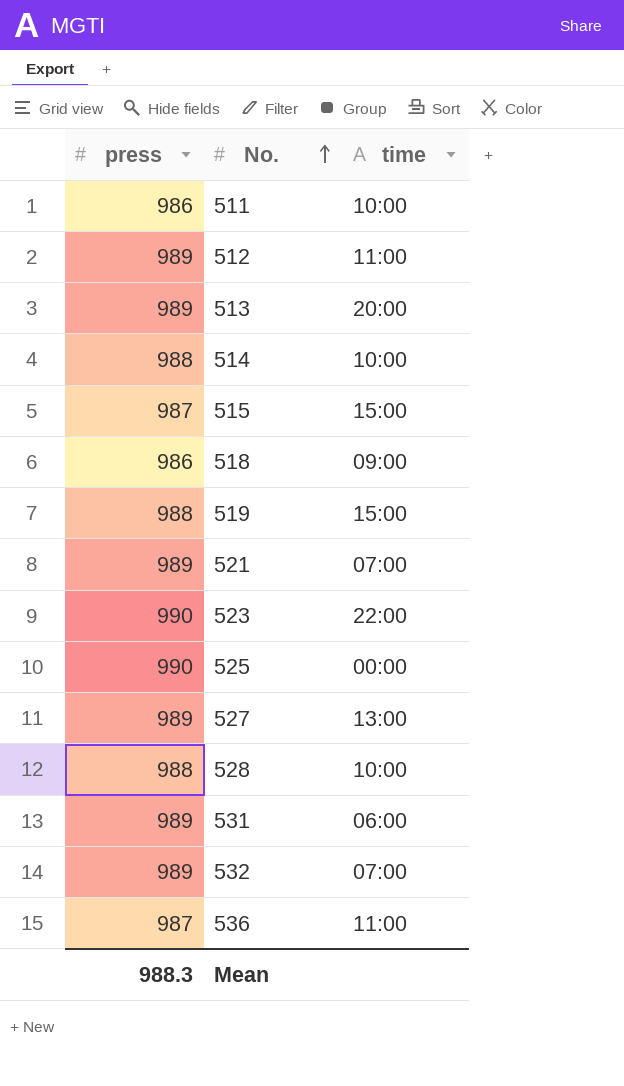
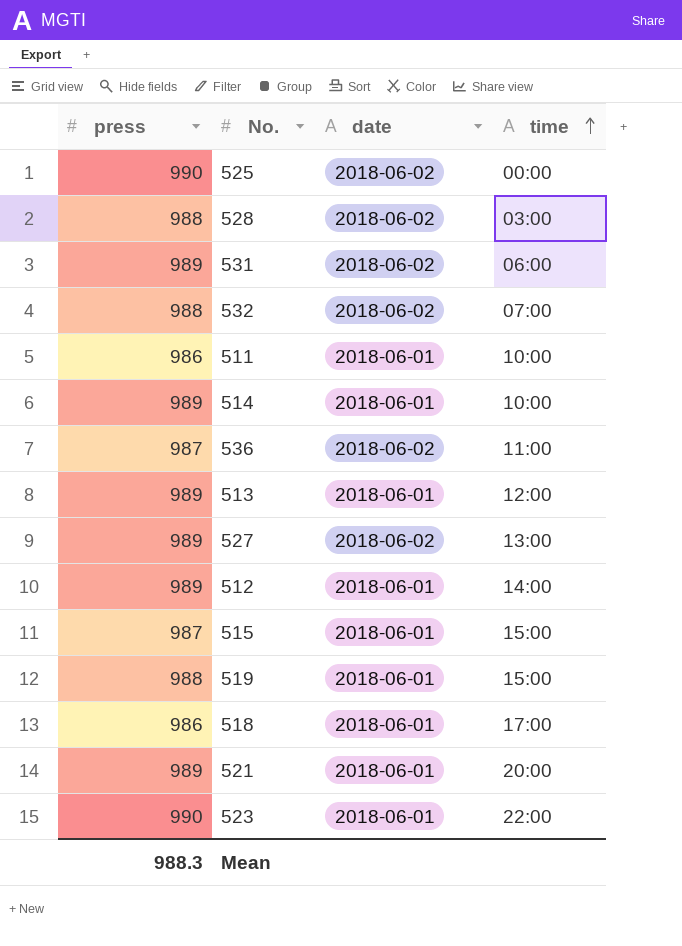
row order: No. ascending -> time ascending
column date | position: none -> 3
528 | time: 10:00 -> 03:00
532 | press: 989 -> 988
514 | press: 988 -> 989
513 | time: 20:00 -> 12:00
512 | time: 11:00 -> 14:00
518 | time: 09:00 -> 17:00
521 | time: 07:00 -> 20:00

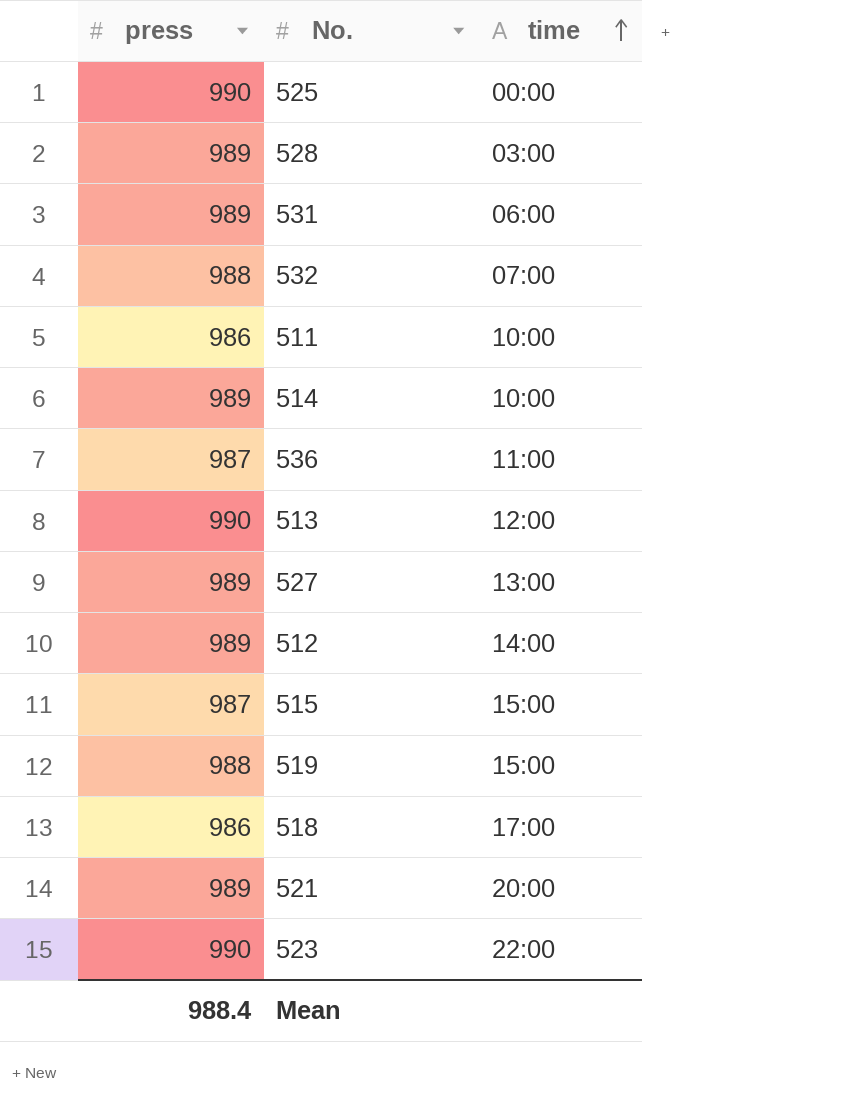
column date | position: 3 -> none
528 | press: 988 -> 989
513 | press: 989 -> 990
Mean | press: 988.3 -> 988.4

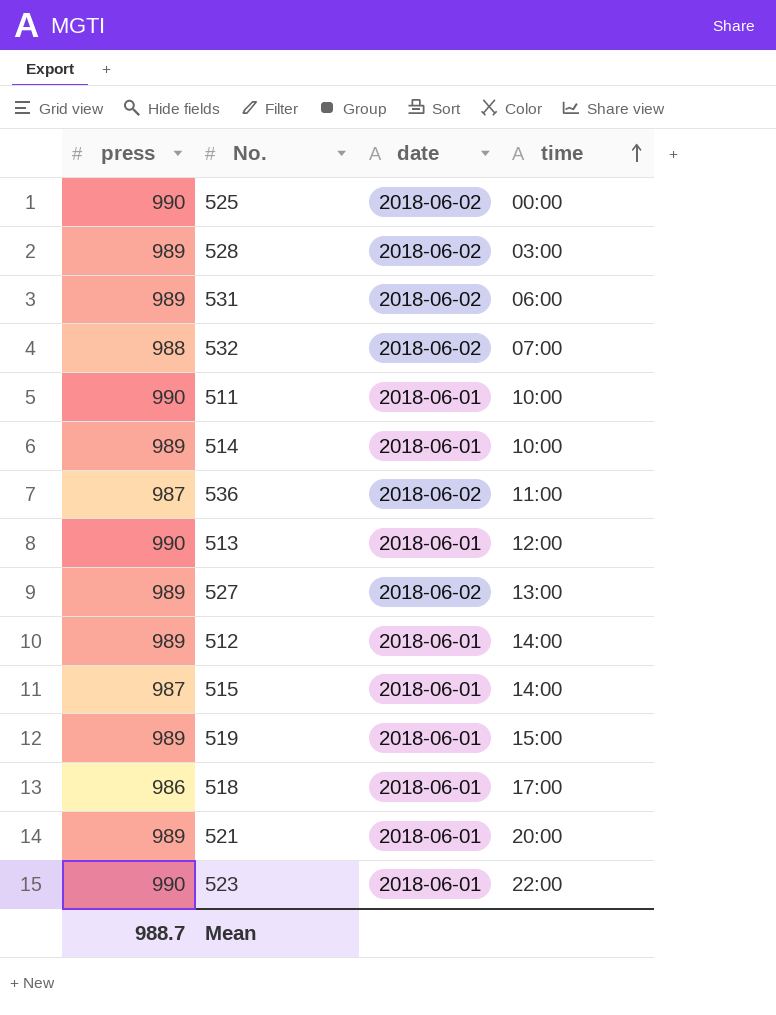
column date | position: none -> 3
511 | press: 986 -> 990
515 | time: 15:00 -> 14:00
519 | press: 988 -> 989
Mean | press: 988.4 -> 988.7

